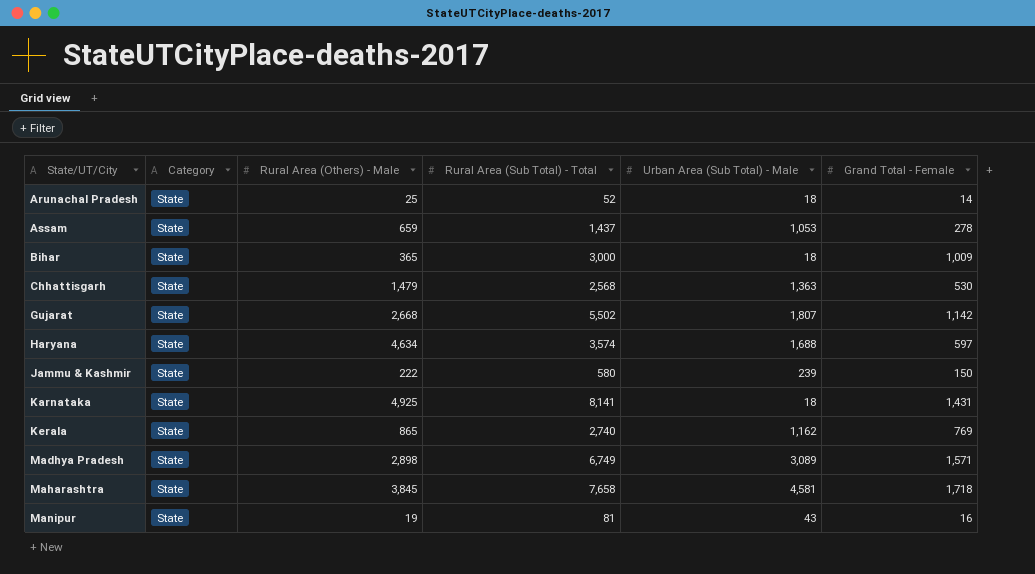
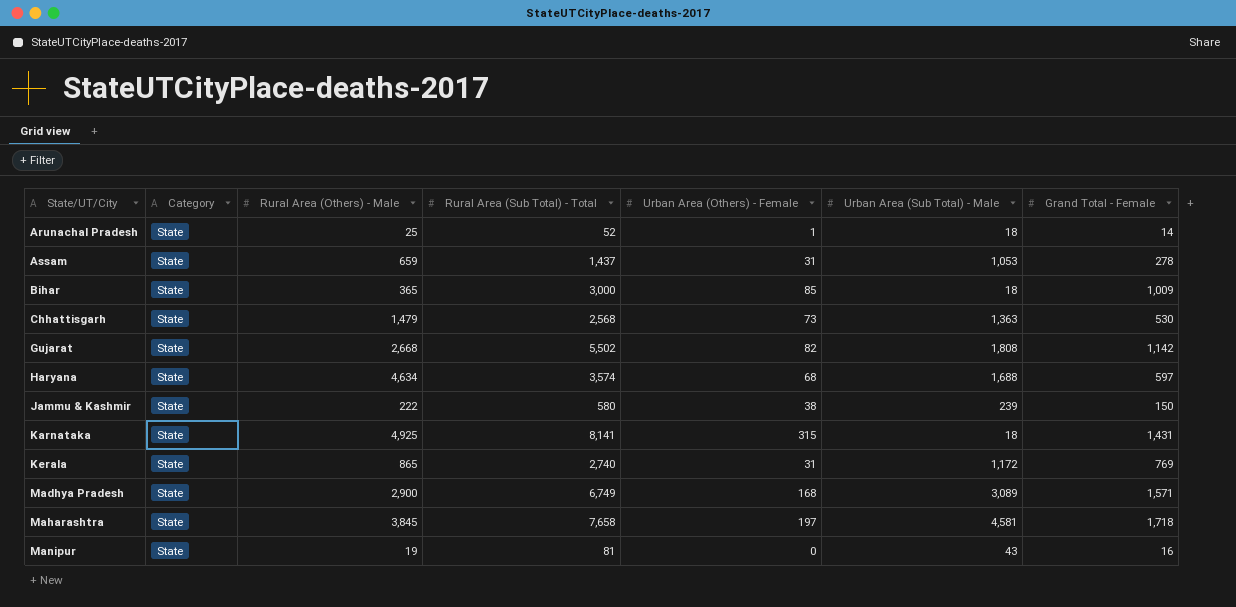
column Urban Area (Others) - Female | position: none -> 5
Gujarat | Urban Area (Sub Total) - Male: 1,807 -> 1,808
Kerala | Urban Area (Sub Total) - Male: 1,162 -> 1,172
Madhya Pradesh | Rural Area (Others) - Male: 2,898 -> 2,900

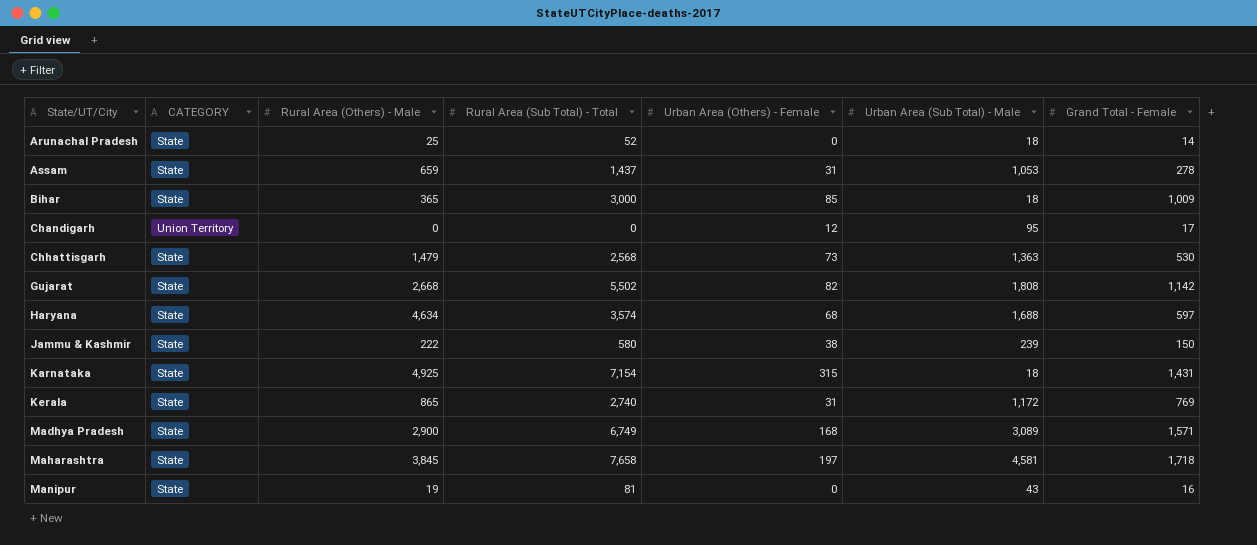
column name: Category -> CATEGORY
Arunachal Pradesh | Urban Area (Others) - Female: 1 -> 0
row Chandigarh: none -> Union Territory | 0 | 0 | 12 | 95 | 17
Karnataka | Rural Area (Sub Total) - Total: 8,141 -> 7,154

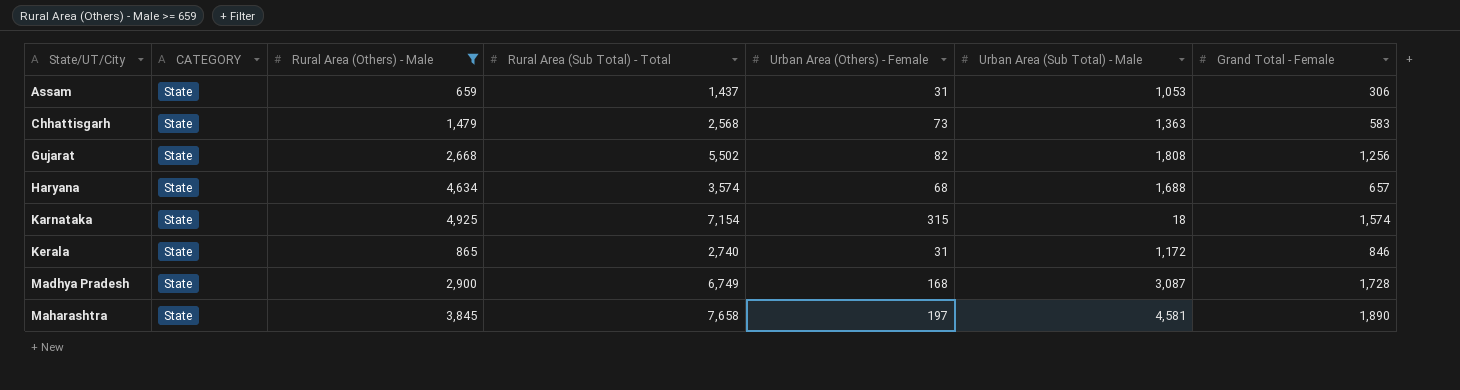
filter: none -> Rural Area (Others) - Male >= 659
Assam | Grand Total - Female: 278 -> 306
Chhattisgarh | Grand Total - Female: 530 -> 583
Gujarat | Grand Total - Female: 1,142 -> 1,256
Haryana | Grand Total - Female: 597 -> 657
Karnataka | Grand Total - Female: 1,431 -> 1,574
Kerala | Grand Total - Female: 769 -> 846
Madhya Pradesh | Urban Area (Sub Total) - Male: 3,089 -> 3,087
Madhya Pradesh | Grand Total - Female: 1,571 -> 1,728
Maharashtra | Grand Total - Female: 1,718 -> 1,890

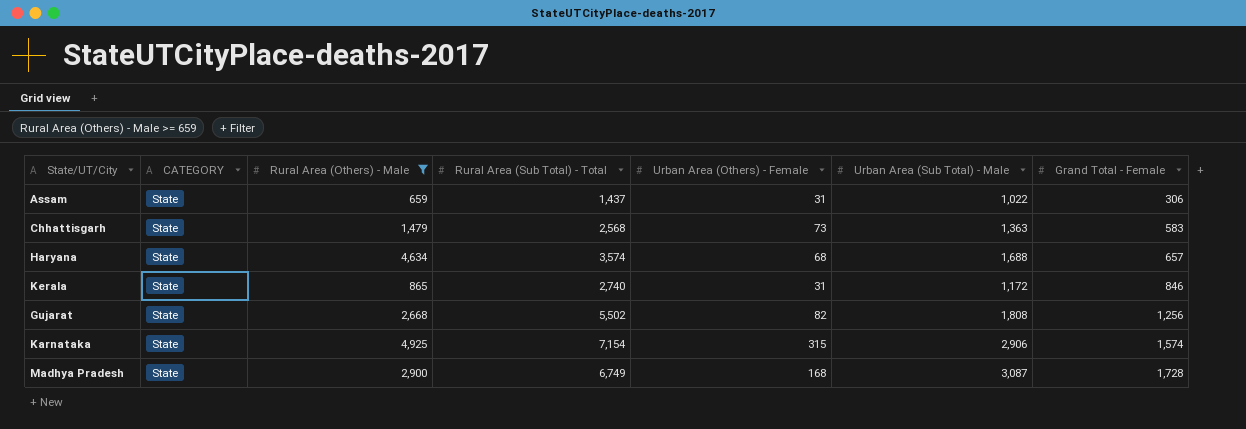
row order: State/UT/City ascending -> Grand Total - Female ascending
row Maharashtra: State | 3,845 | 7,658 | 197 | 4,581 | 1,890 -> none
Assam | Urban Area (Sub Total) - Male: 1,053 -> 1,022
Karnataka | Urban Area (Sub Total) - Male: 18 -> 2,906

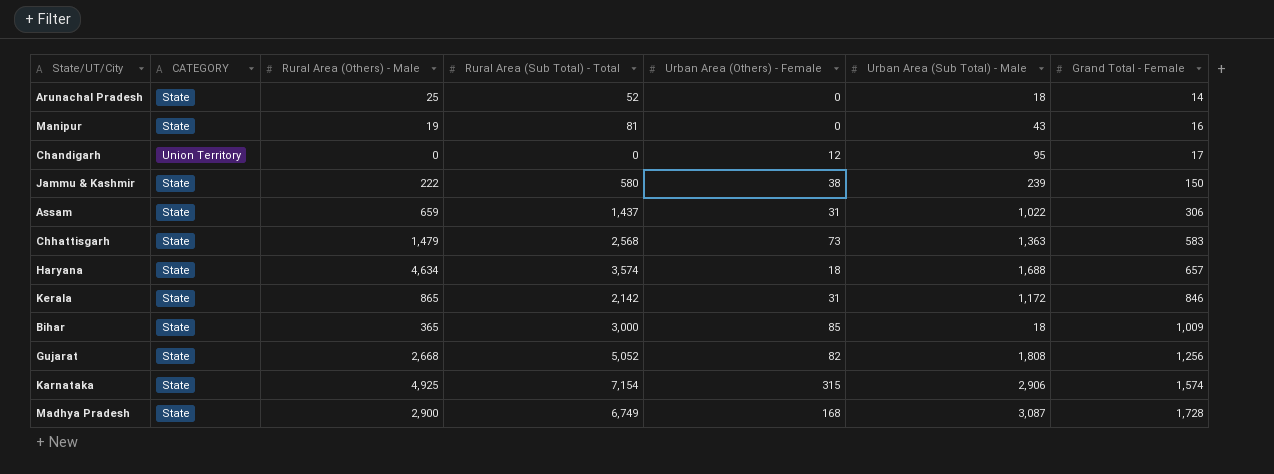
filter: Rural Area (Others) - Male >= 659 -> none
Haryana | Urban Area (Others) - Female: 68 -> 18
Kerala | Rural Area (Sub Total) - Total: 2,740 -> 2,142
Gujarat | Rural Area (Sub Total) - Total: 5,502 -> 5,052

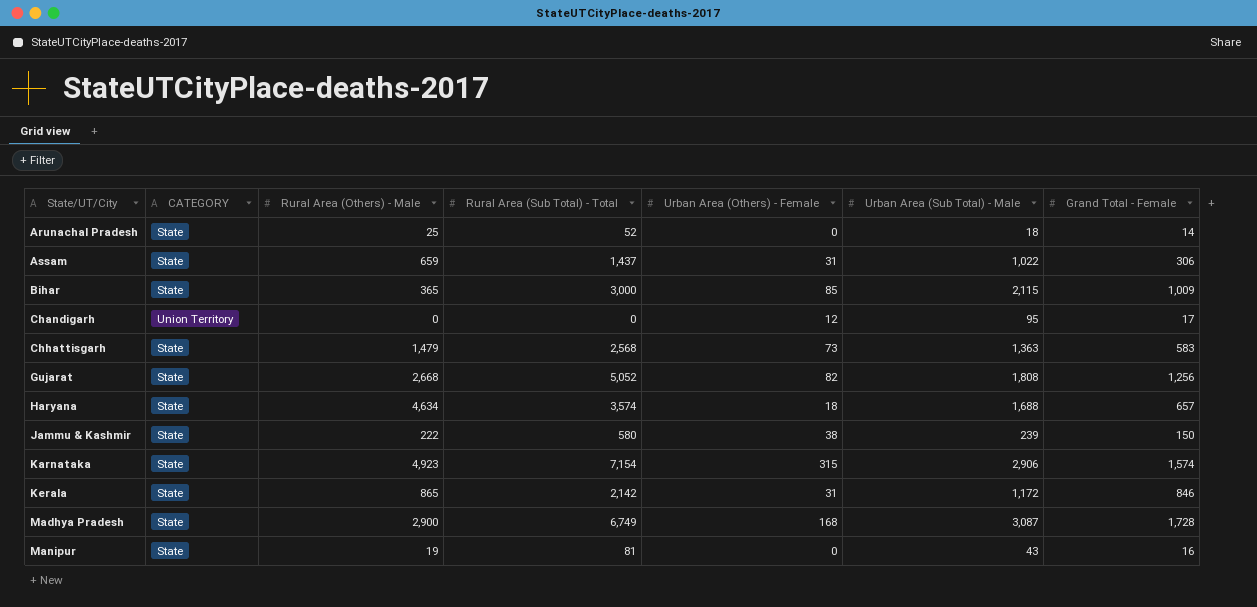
row order: Grand Total - Female ascending -> State/UT/City ascending
Bihar | Urban Area (Sub Total) - Male: 18 -> 2,115
Karnataka | Rural Area (Others) - Male: 4,925 -> 4,923

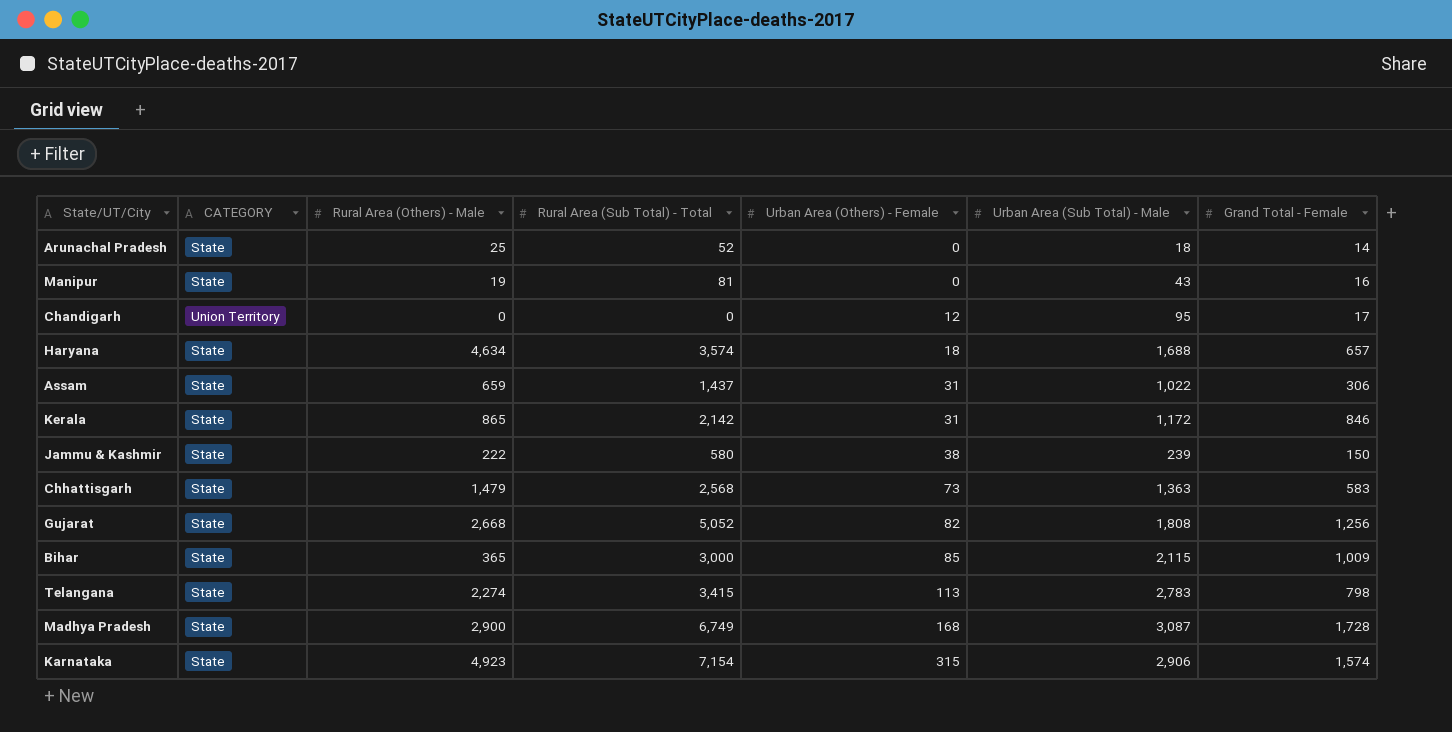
row order: State/UT/City ascending -> Urban Area (Others) - Female ascending
row Telangana: none -> State | 2,274 | 3,415 | 113 | 2,783 | 798

